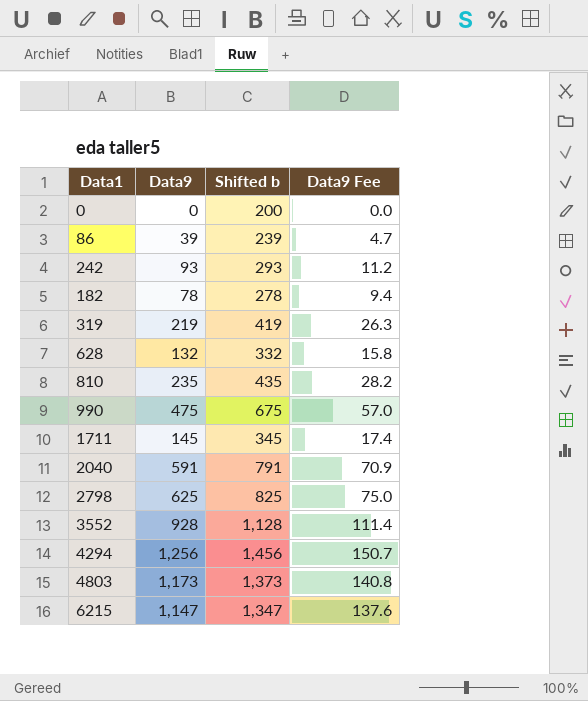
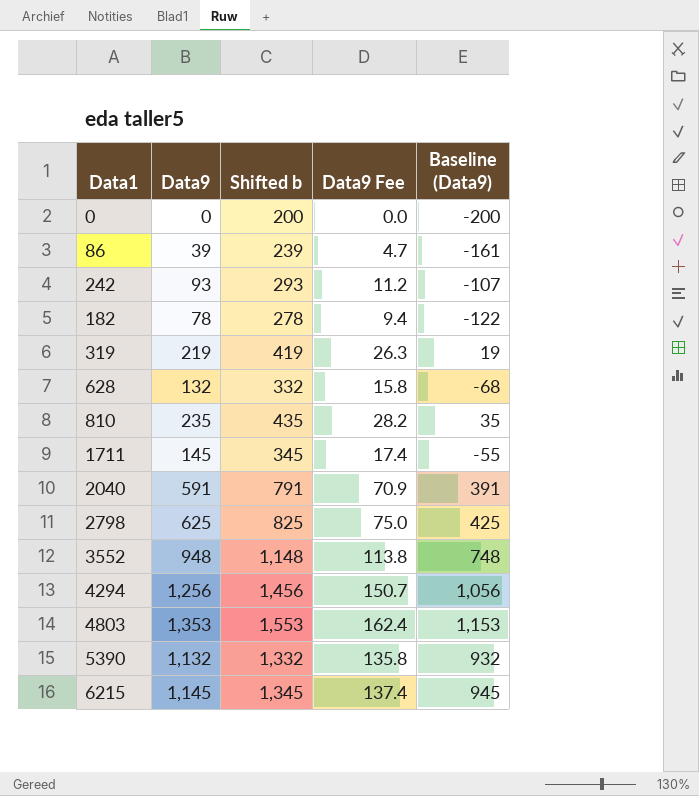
column Baseline (Data9) | formula: none -> [Data9] - 200
row 990: 475 | 675 | 57.0 -> none
3552 | Data9: 928 -> 948
3552 | Shifted b: 1,128 -> 1,148
3552 | Data9 Fee: 111.4 -> 113.8
4803 | Data9: 1,173 -> 1,353
4803 | Shifted b: 1,373 -> 1,553
4803 | Data9 Fee: 140.8 -> 162.4
row 5390: none -> 1,132 | 1,332 | 135.8 | 932
6215 | Data9: 1,147 -> 1,145
6215 | Shifted b: 1,347 -> 1,345
6215 | Data9 Fee: 137.6 -> 137.4

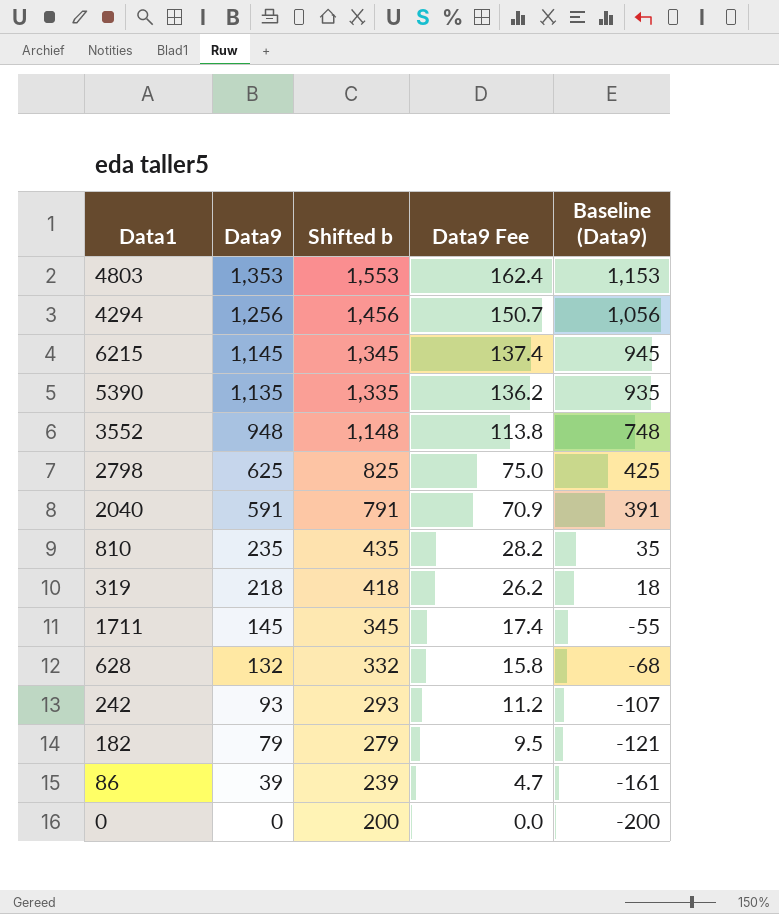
row order: none -> Data9 descending
5390 | Data9: 1,132 -> 1,135
5390 | Shifted b: 1,332 -> 1,335
5390 | Data9 Fee: 135.8 -> 136.2
5390 | Baseline (Data9): 932 -> 935
319 | Data9: 219 -> 218
319 | Shifted b: 419 -> 418
319 | Data9 Fee: 26.3 -> 26.2
319 | Baseline (Data9): 19 -> 18
182 | Data9: 78 -> 79
182 | Shifted b: 278 -> 279
182 | Data9 Fee: 9.4 -> 9.5
182 | Baseline (Data9): -122 -> -121

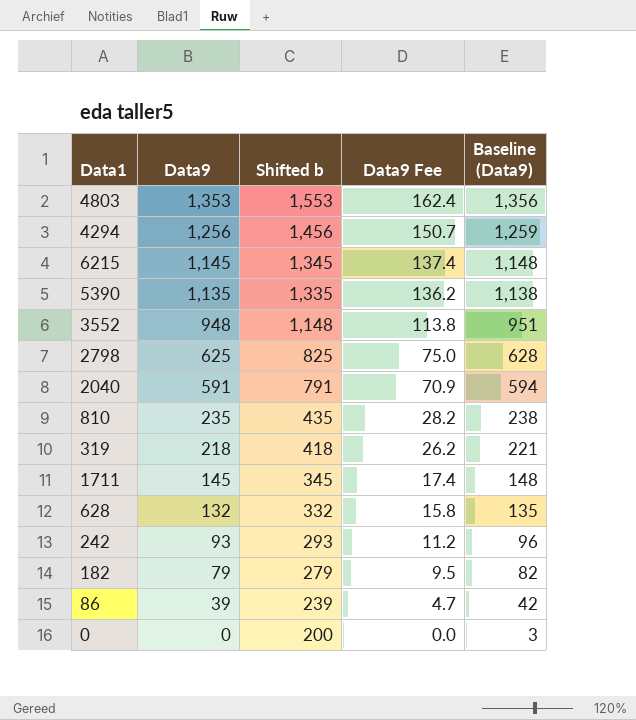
column Baseline (Data9) | formula: [Data9] - 200 -> [Data9] + 3

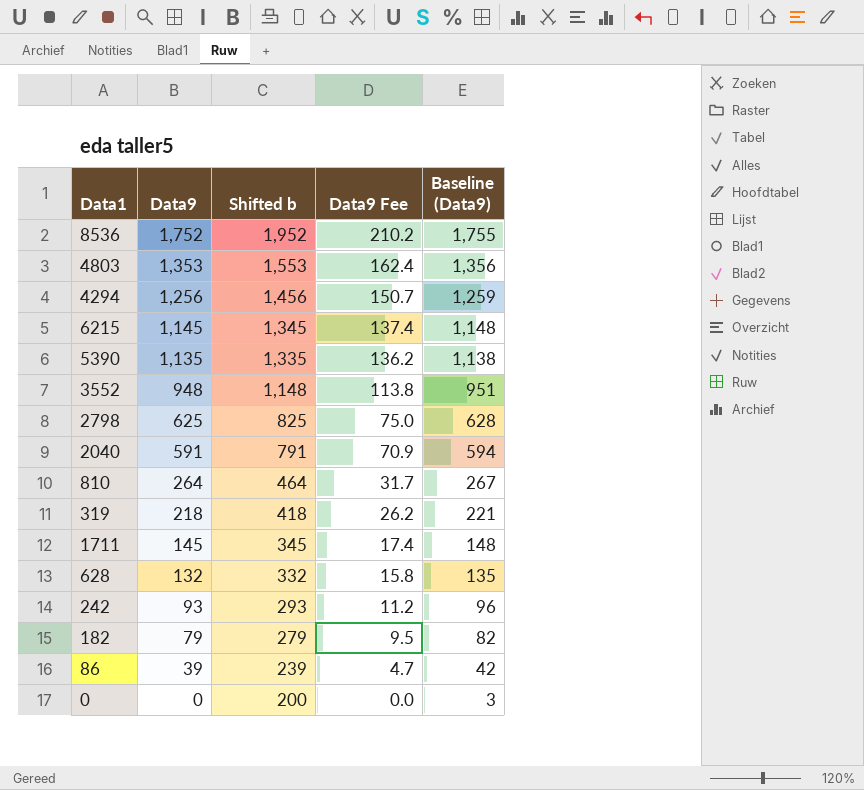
row 8536: none -> 1,752 | 1,952 | 210.2 | 1,755
810 | Data9: 235 -> 264
810 | Shifted b: 435 -> 464
810 | Data9 Fee: 28.2 -> 31.7
810 | Baseline (Data9): 238 -> 267

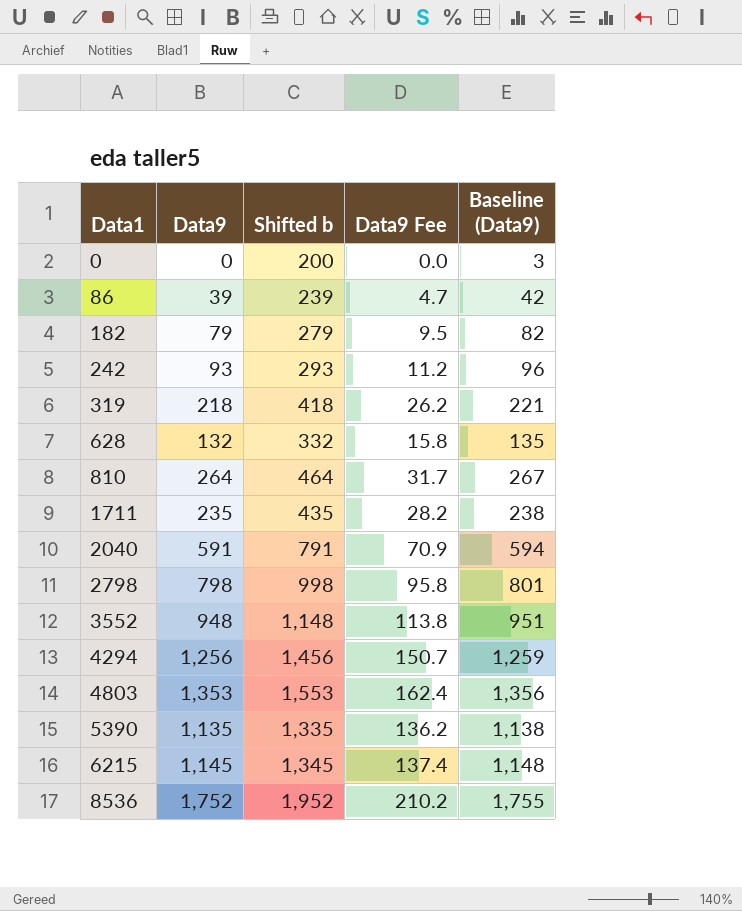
row order: Data9 descending -> Data1 ascending
1711 | Data9: 145 -> 235
1711 | Shifted b: 345 -> 435
1711 | Data9 Fee: 17.4 -> 28.2
1711 | Baseline (Data9): 148 -> 238
2798 | Data9: 625 -> 798
2798 | Shifted b: 825 -> 998
2798 | Data9 Fee: 75.0 -> 95.8
2798 | Baseline (Data9): 628 -> 801

